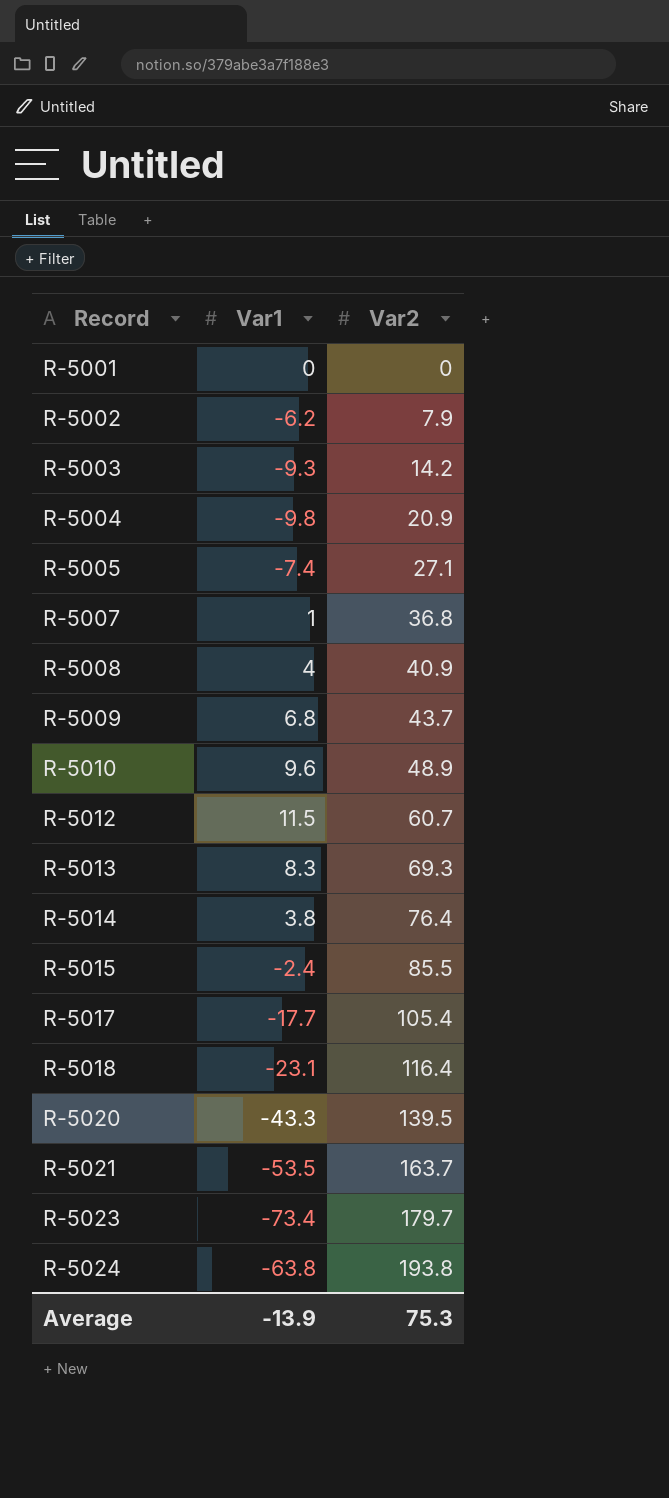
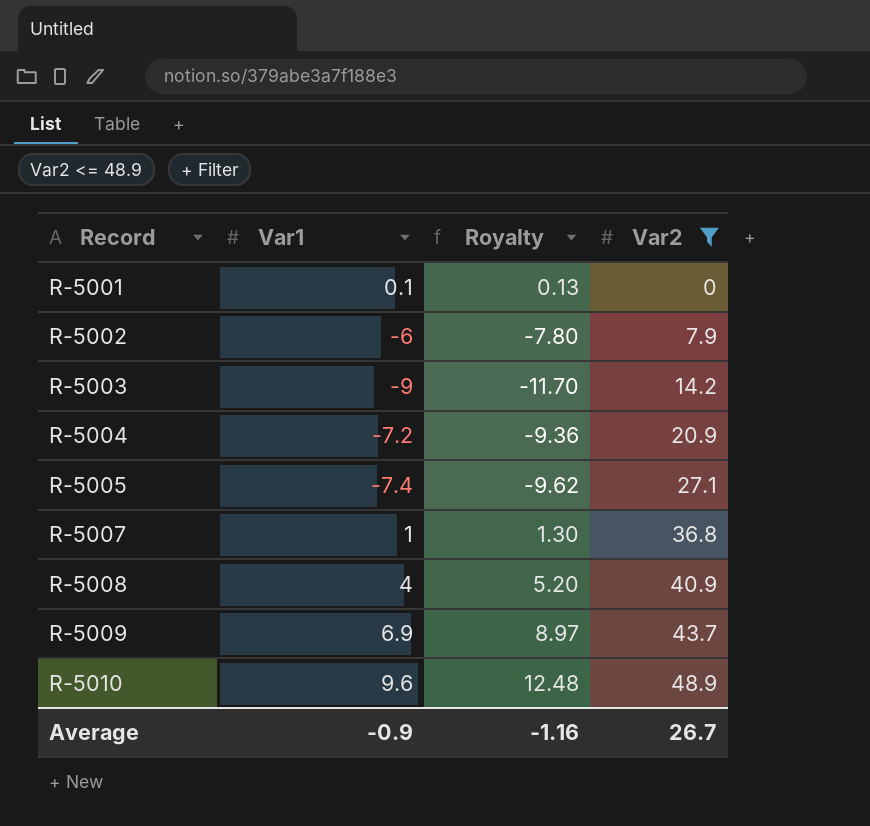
filter: none -> Var2 <= 48.9
column Royalty | formula: none -> [Var1] * 1.3
R-5001 | Var1: 0 -> 0.1
R-5002 | Var1: -6.2 -> -6
R-5003 | Var1: -9.3 -> -9
R-5004 | Var1: -9.8 -> -7.2
R-5009 | Var1: 6.8 -> 6.9
Average | Var1: -13.9 -> -0.9
Average | Var2: 75.3 -> 26.7

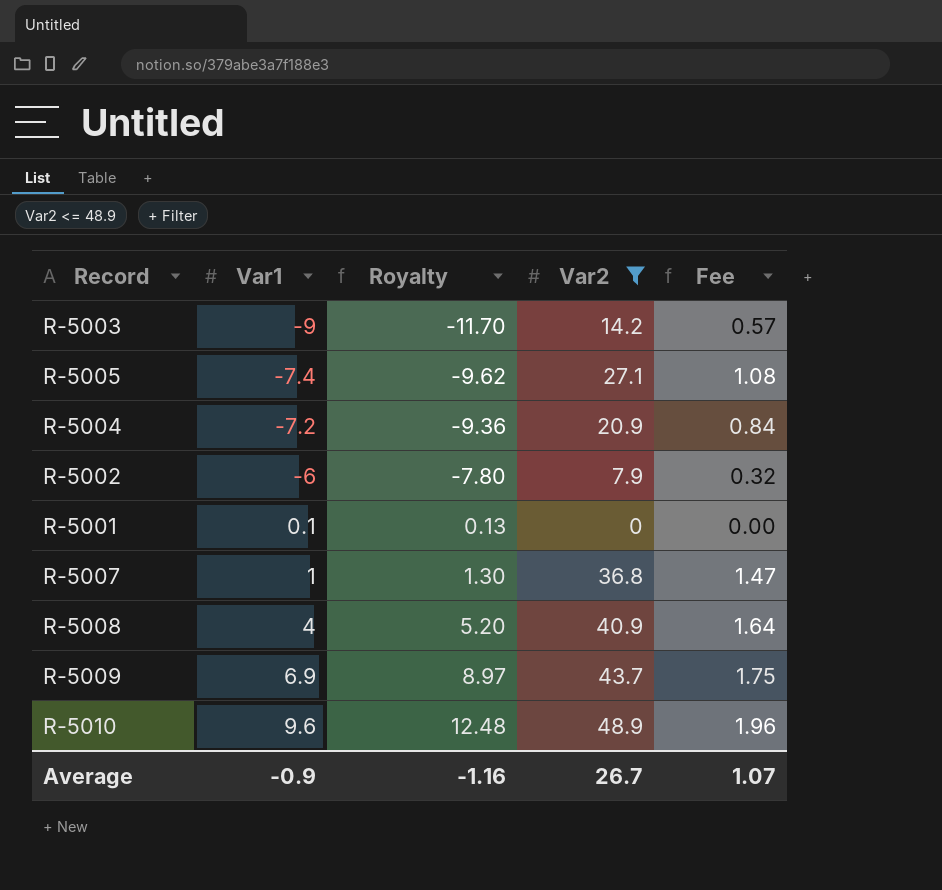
row order: Record ascending -> Var1 ascending
column Fee | formula: none -> [Var2] * 0.04

